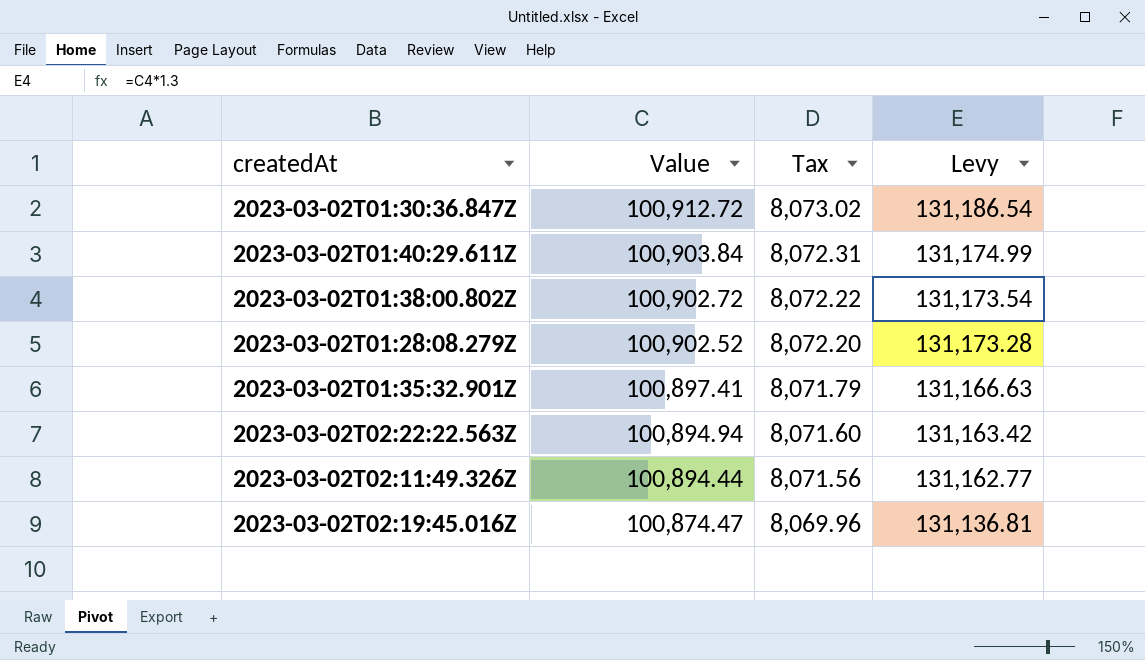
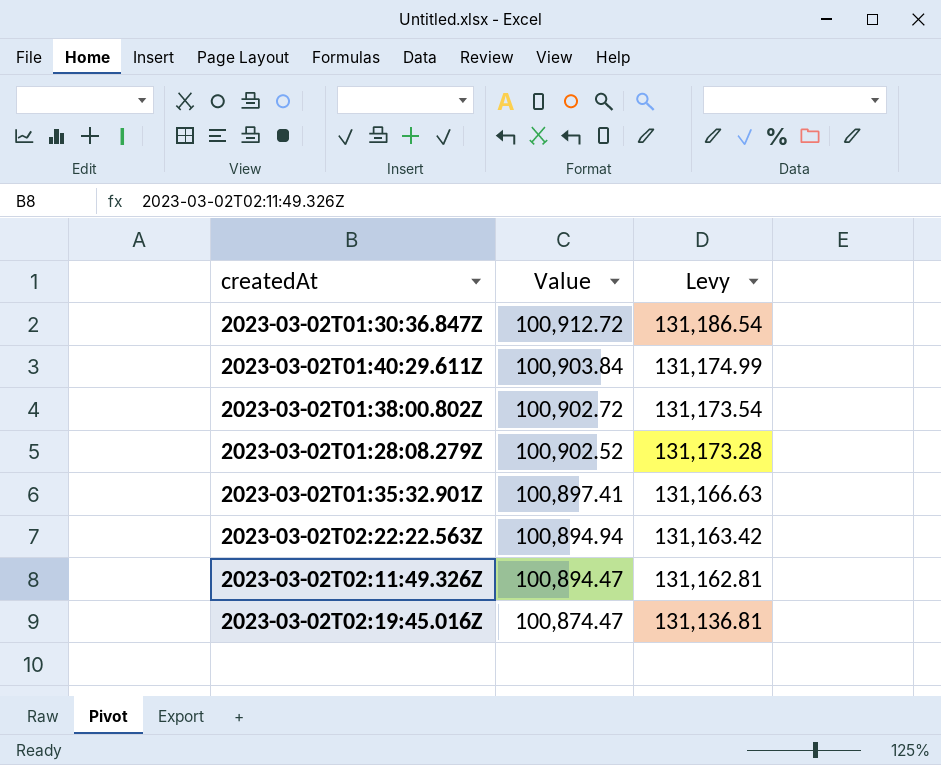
column Tax | formula: [Value] * 0.08 -> none
2023-03-02T02:11:49.326Z | Value: 100,894.44 -> 100,894.47
2023-03-02T02:11:49.326Z | Levy: 131,162.77 -> 131,162.81

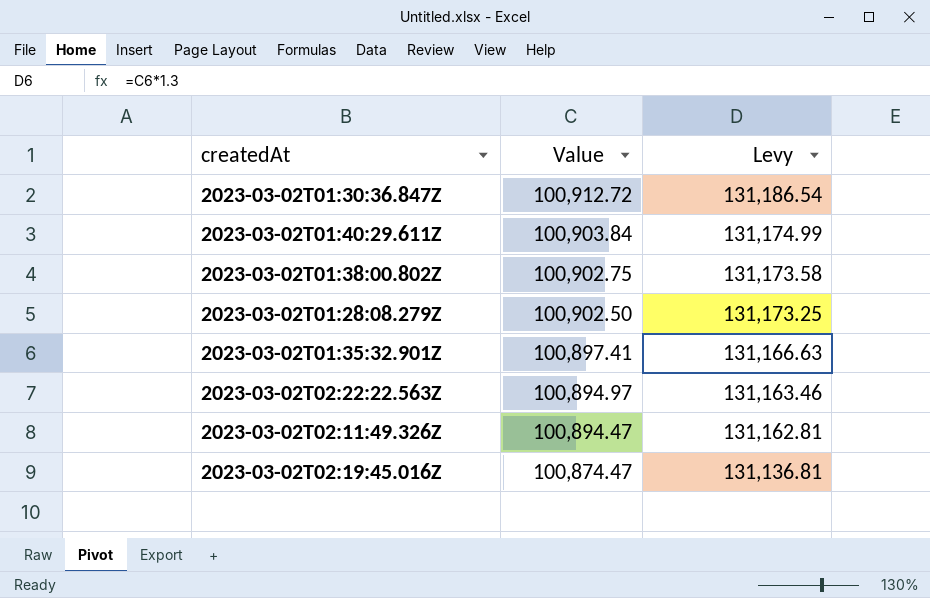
2023-03-02T01:38:00.802Z | Value: 100,902.72 -> 100,902.75
2023-03-02T01:38:00.802Z | Levy: 131,173.54 -> 131,173.58
2023-03-02T01:28:08.279Z | Value: 100,902.52 -> 100,902.50
2023-03-02T01:28:08.279Z | Levy: 131,173.28 -> 131,173.25
2023-03-02T02:22:22.563Z | Value: 100,894.94 -> 100,894.97
2023-03-02T02:22:22.563Z | Levy: 131,163.42 -> 131,163.46

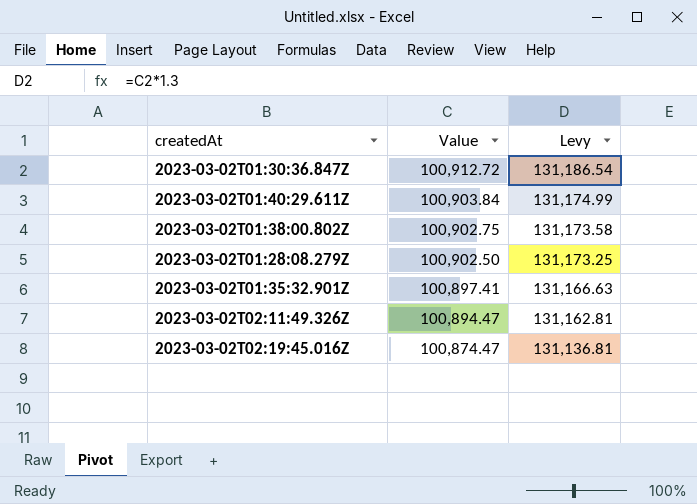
row 2023-03-02T02:22:22.563Z: 100,894.97 | 131,163.46 -> none

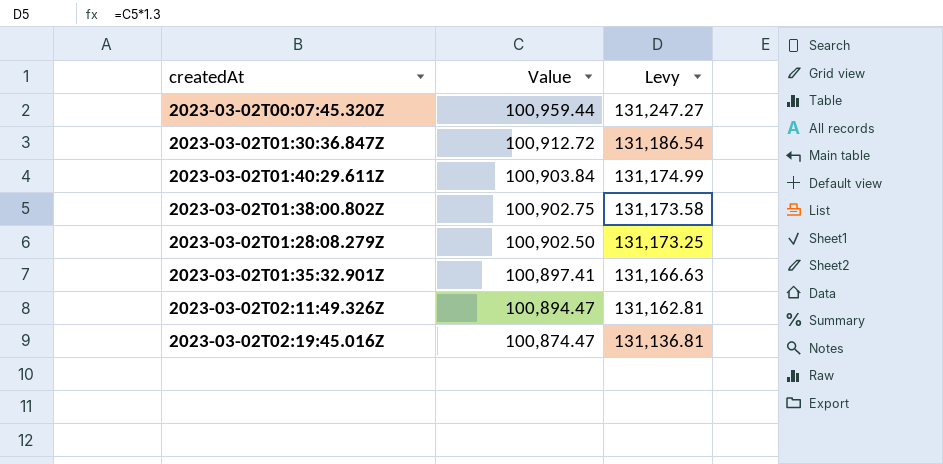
row 2023-03-02T00:07:45.320Z: none -> 100,959.44 | 131,247.27

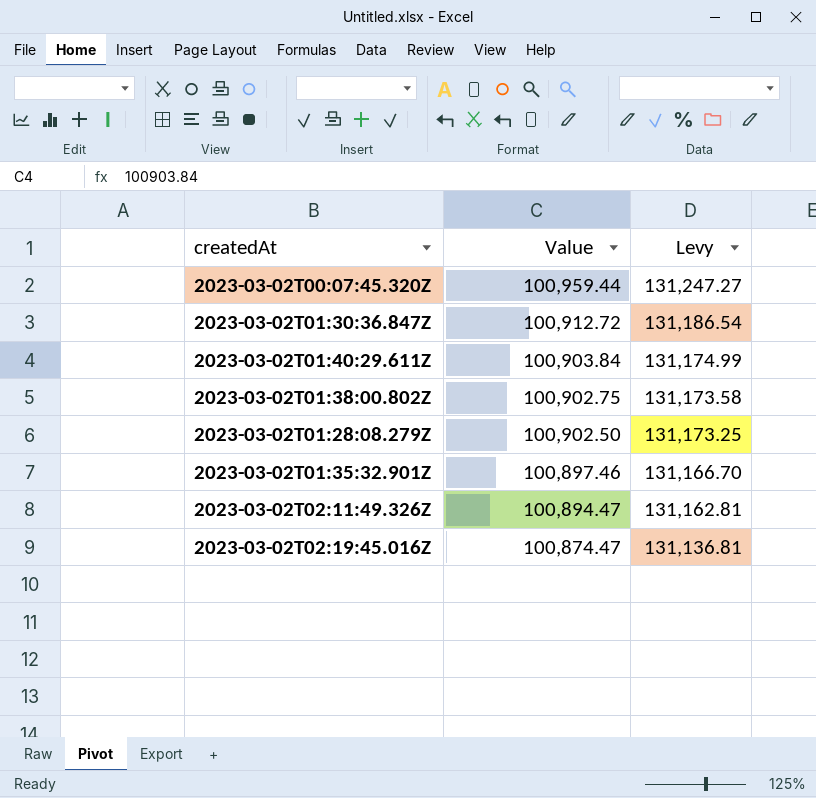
2023-03-02T01:35:32.901Z | Value: 100,897.41 -> 100,897.46
2023-03-02T01:35:32.901Z | Levy: 131,166.63 -> 131,166.70

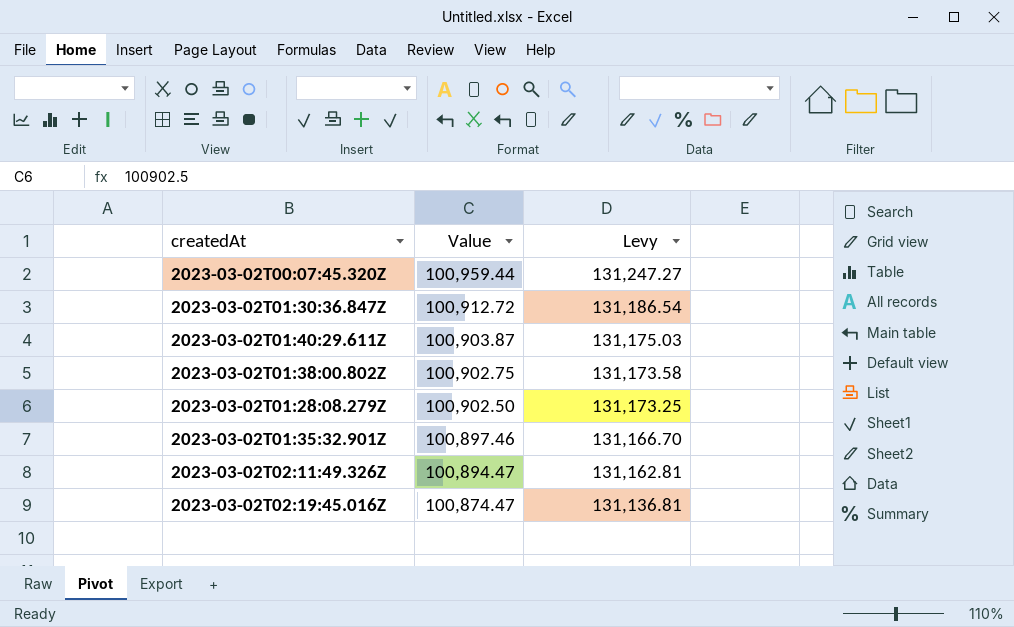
2023-03-02T01:40:29.611Z | Value: 100,903.84 -> 100,903.87
2023-03-02T01:40:29.611Z | Levy: 131,174.99 -> 131,175.03

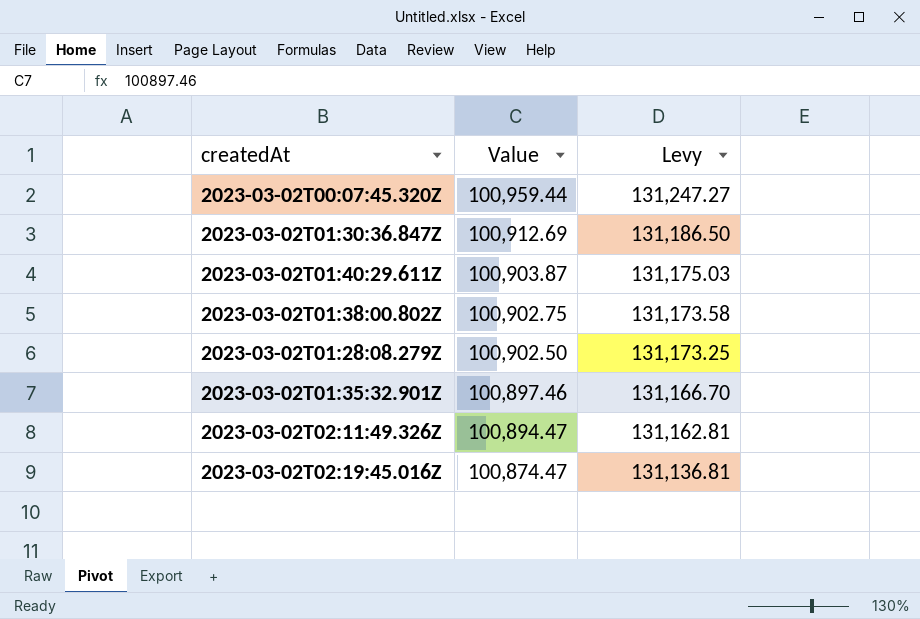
2023-03-02T01:30:36.847Z | Value: 100,912.72 -> 100,912.69
2023-03-02T01:30:36.847Z | Levy: 131,186.54 -> 131,186.50

